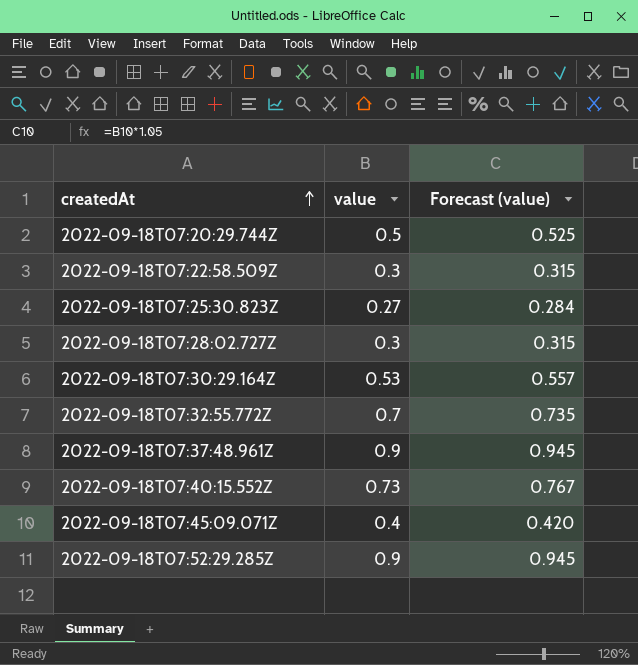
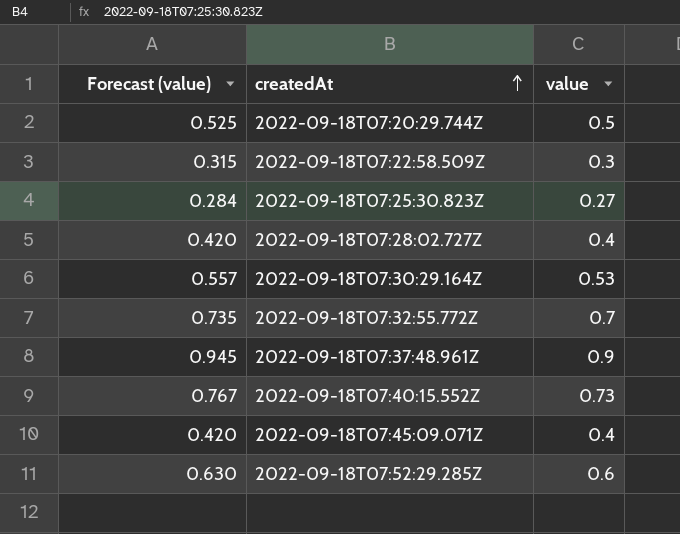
column Forecast (value) | position: 3 -> 1
2022-09-18T07:28:02.727Z | Forecast (value): 0.315 -> 0.420
2022-09-18T07:28:02.727Z | value: 0.3 -> 0.4
2022-09-18T07:52:29.285Z | Forecast (value): 0.945 -> 0.630
2022-09-18T07:52:29.285Z | value: 0.9 -> 0.6

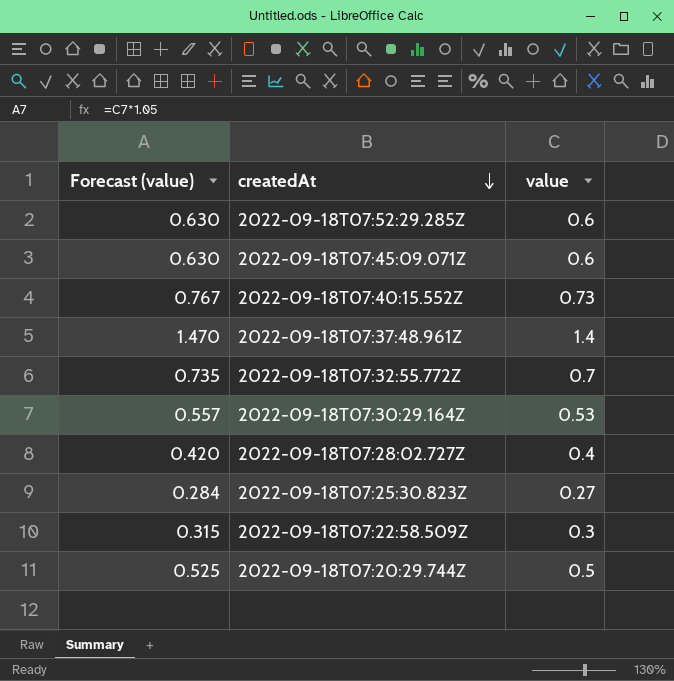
row order: createdAt ascending -> createdAt descending
2022-09-18T07:45:09.071Z | Forecast (value): 0.420 -> 0.630
2022-09-18T07:45:09.071Z | value: 0.4 -> 0.6
2022-09-18T07:37:48.961Z | Forecast (value): 0.945 -> 1.470
2022-09-18T07:37:48.961Z | value: 0.9 -> 1.4

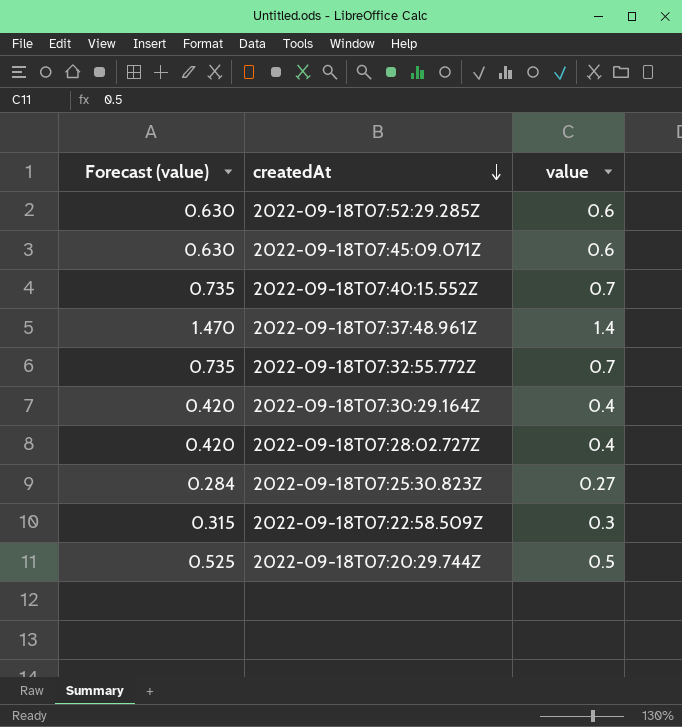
2022-09-18T07:40:15.552Z | Forecast (value): 0.767 -> 0.735
2022-09-18T07:40:15.552Z | value: 0.73 -> 0.7
2022-09-18T07:30:29.164Z | Forecast (value): 0.557 -> 0.420
2022-09-18T07:30:29.164Z | value: 0.53 -> 0.4

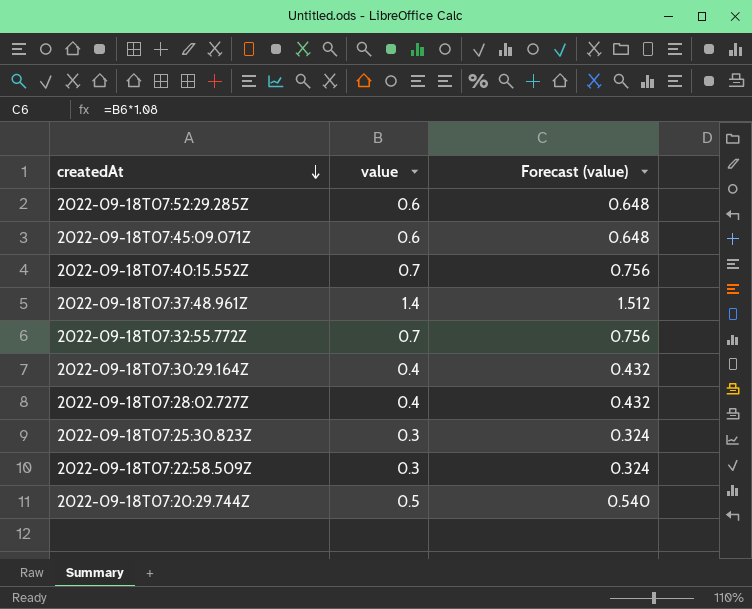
column Forecast (value) | formula: [value] * 1.05 -> [value] * 1.08
column Forecast (value) | position: 1 -> 3
2022-09-18T07:25:30.823Z | value: 0.27 -> 0.3

